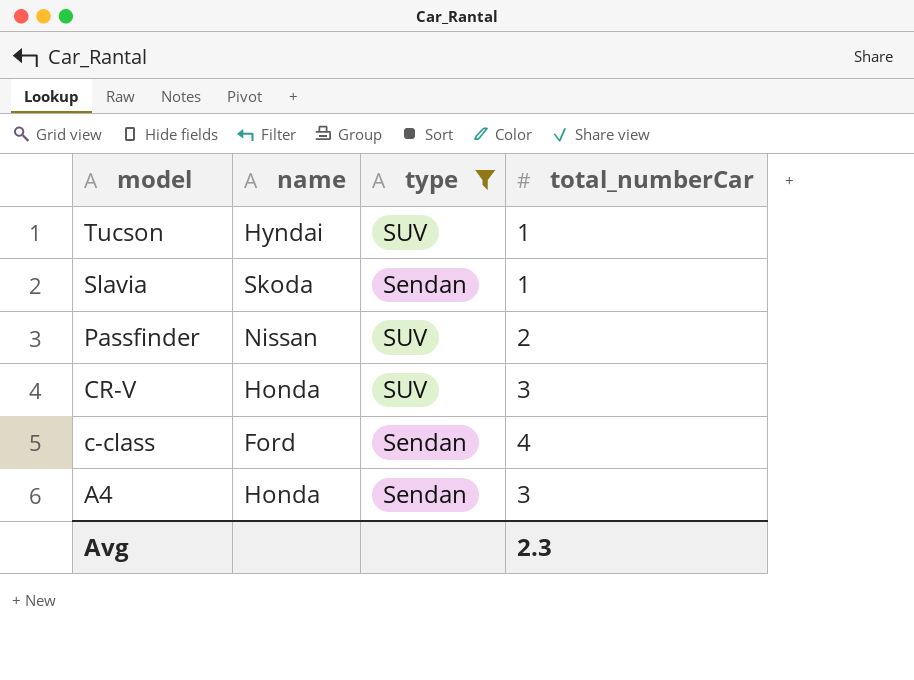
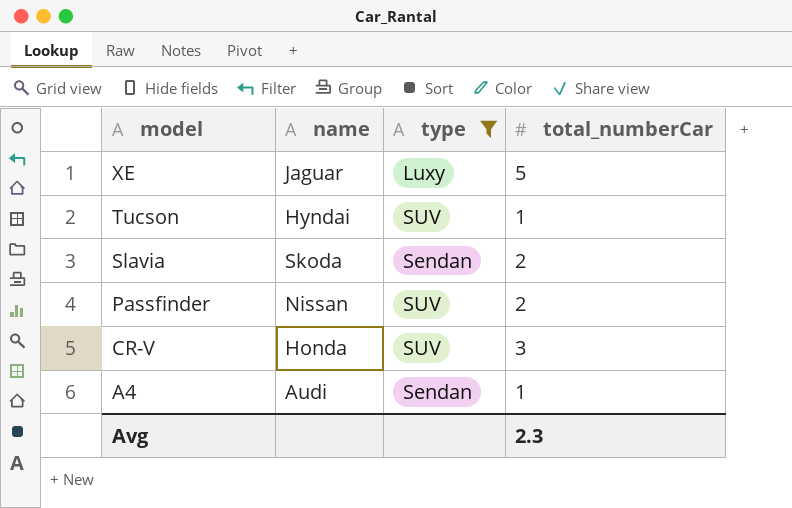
row c-class: Ford | Sendan | 4 -> none
row XE: none -> Jaguar | Luxy | 5
Slavia | total_numberCar: 1 -> 2
A4 | name: Honda -> Audi
A4 | total_numberCar: 3 -> 1

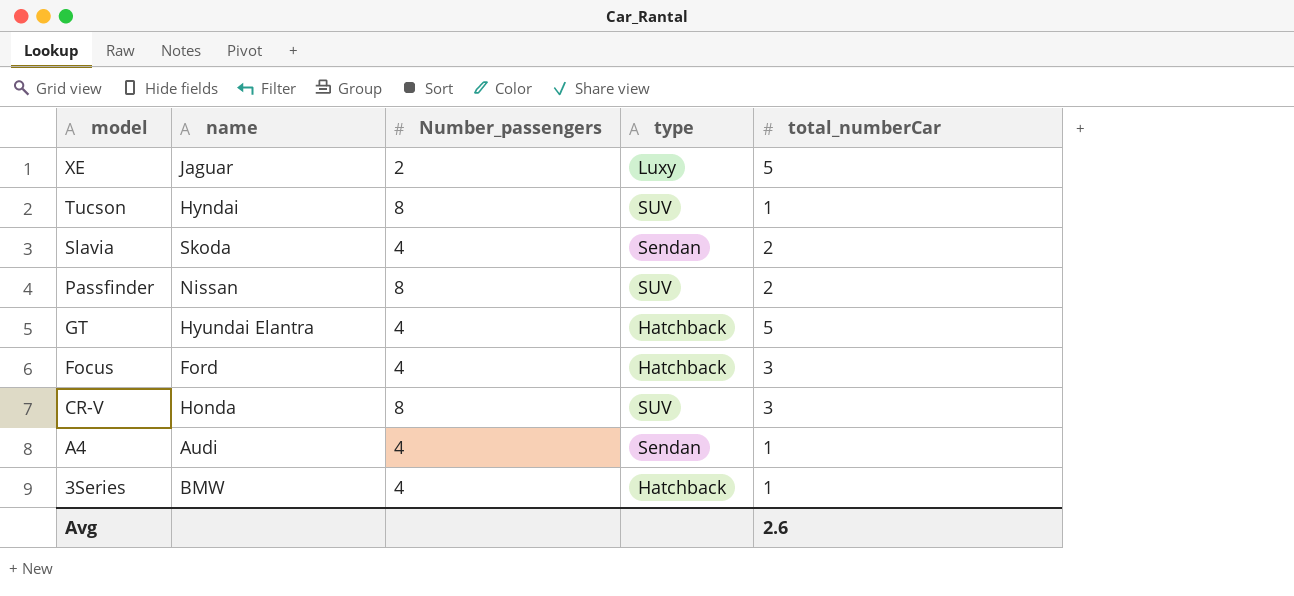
filter: type != Hatchback -> none
column Number_passengers | position: none -> 3
Avg | total_numberCar: 2.3 -> 2.6

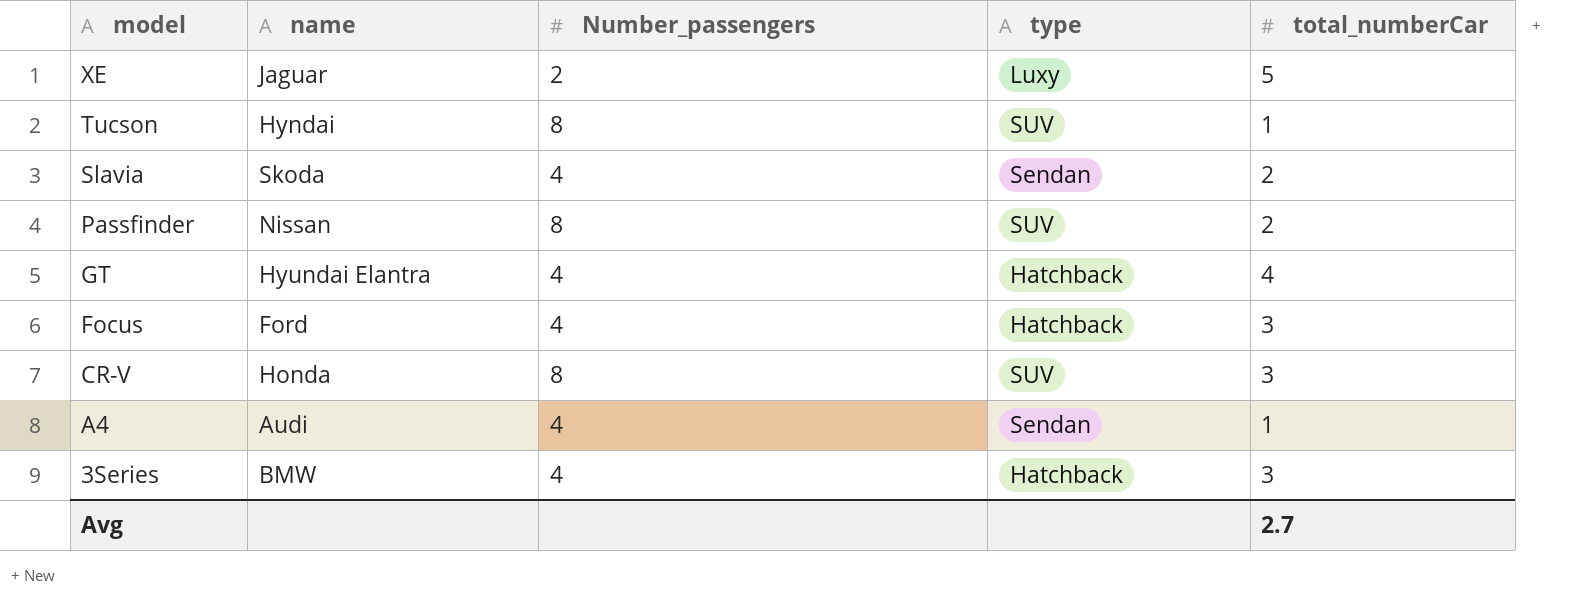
GT | total_numberCar: 5 -> 4
3Series | total_numberCar: 1 -> 3
Avg | total_numberCar: 2.6 -> 2.7

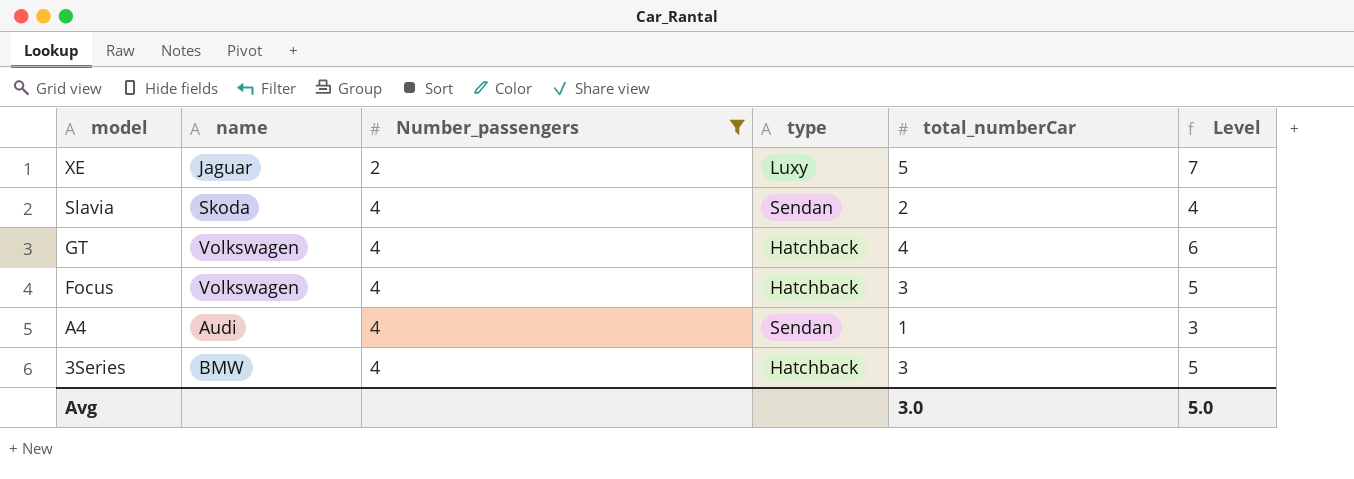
filter: none -> Number_passengers != 8
column Level | formula: none -> [total_numberCar] + 2
GT | name: Hyundai Elantra -> Volkswagen
Focus | name: Ford -> Volkswagen
Avg | total_numberCar: 2.7 -> 3.0

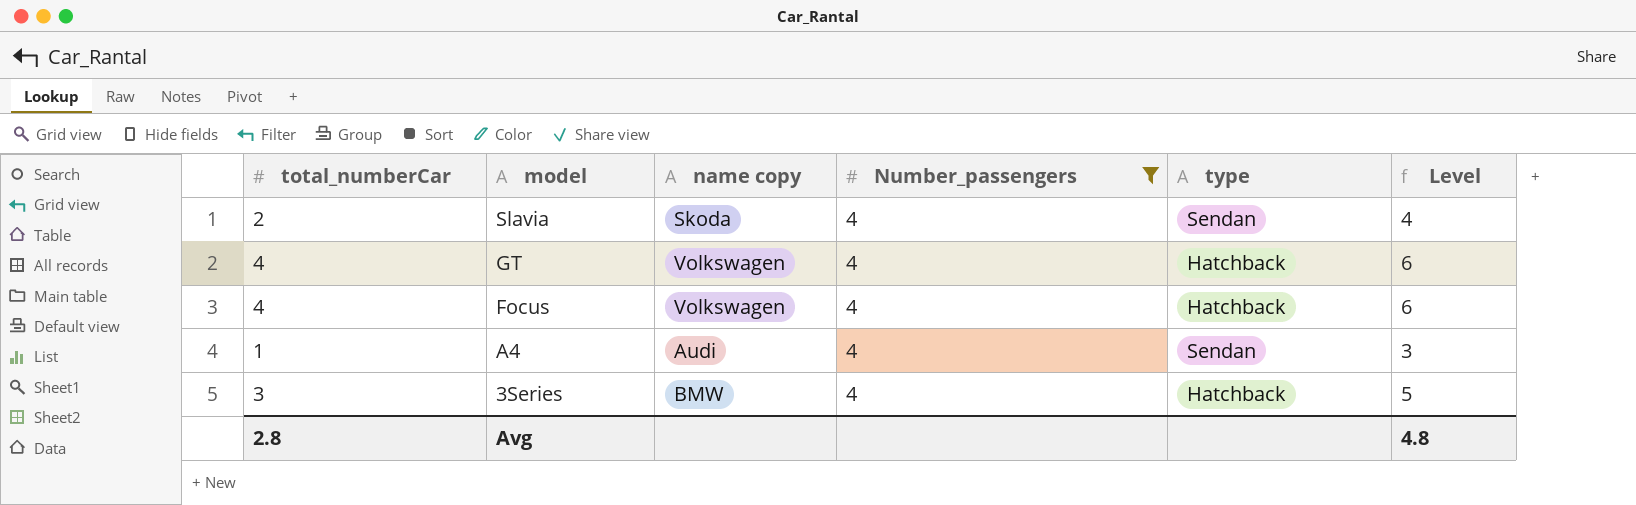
column total_numberCar | position: 5 -> 1
column name: name -> name copy
row XE: Jaguar | 2 | Luxy | 5 | 7 -> none
Focus | total_numberCar: 3 -> 4
Focus | Level: 5 -> 6
Avg | total_numberCar: 3.0 -> 2.8
Avg | Level: 5.0 -> 4.8

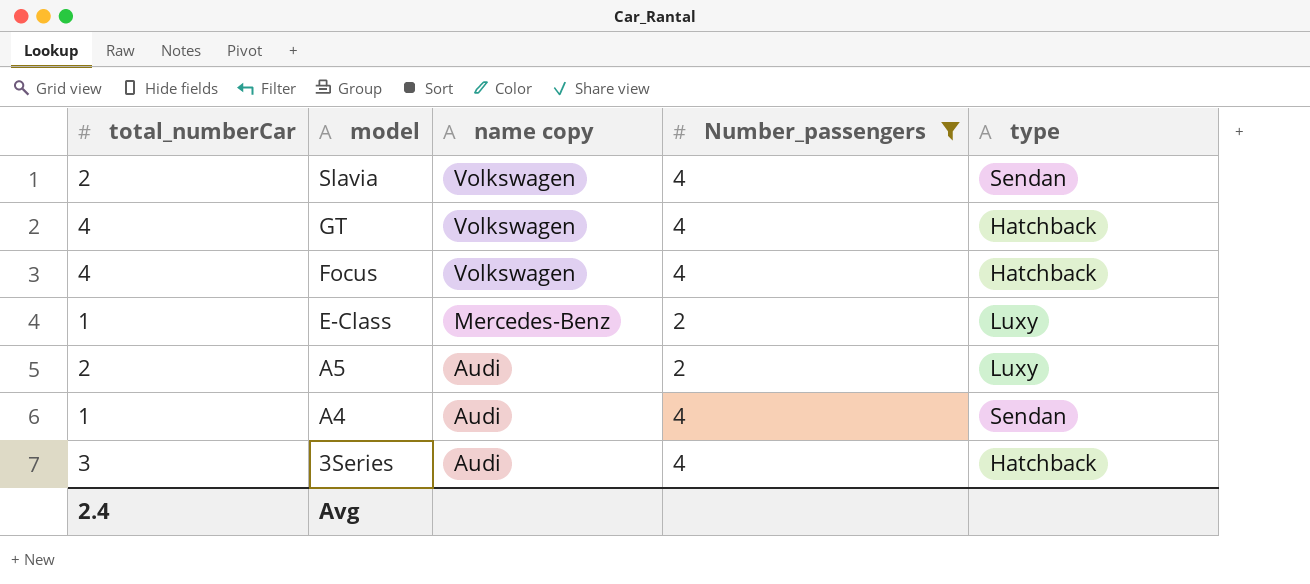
column Level | formula: [total_numberCar] + 2 -> none
Slavia | name copy: Skoda -> Volkswagen
row E-Class: none -> 1 | Mercedes-Benz | 2 | Luxy
row A5: none -> 2 | Audi | 2 | Luxy
3Series | name copy: BMW -> Audi
Avg | total_numberCar: 2.8 -> 2.4

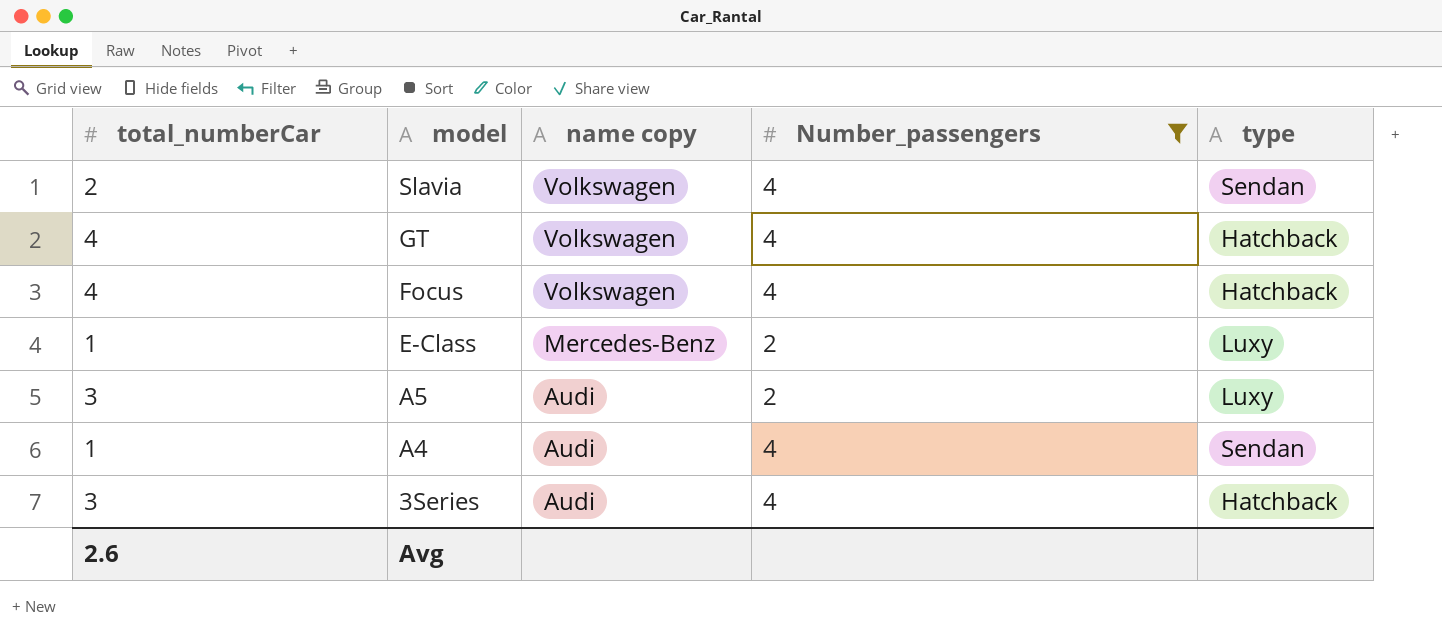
A5 | total_numberCar: 2 -> 3
Avg | total_numberCar: 2.4 -> 2.6

